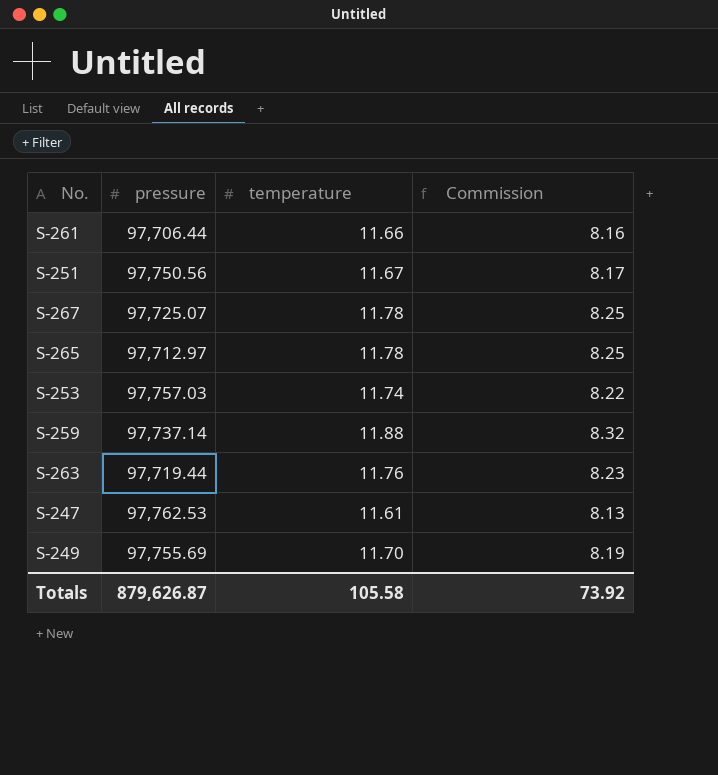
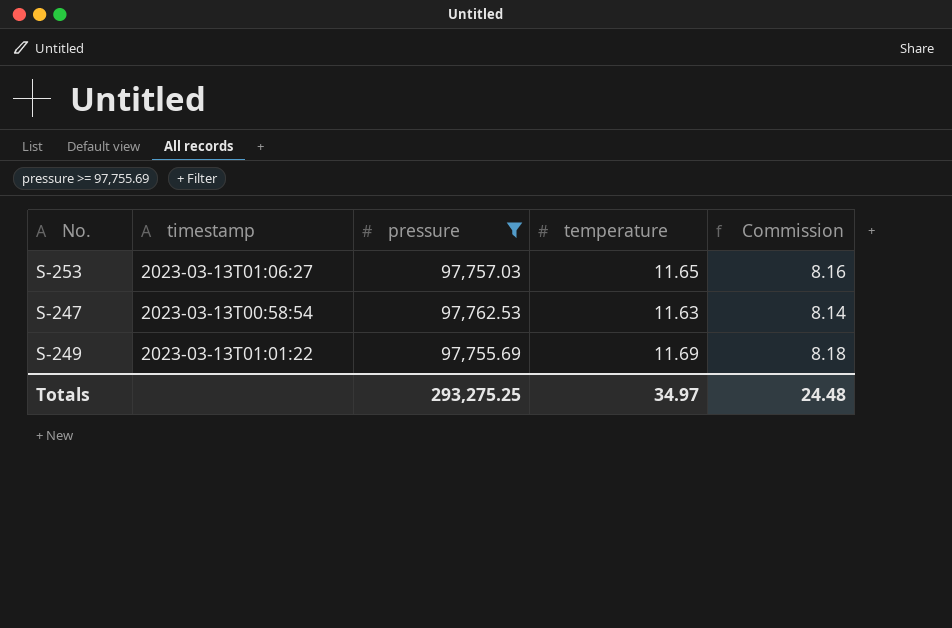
filter: none -> pressure >= 97,755.69
column timestamp | position: none -> 2
S-253 | temperature: 11.74 -> 11.65
S-253 | Commission: 8.22 -> 8.16
S-247 | temperature: 11.61 -> 11.63
S-247 | Commission: 8.13 -> 8.14
S-249 | temperature: 11.70 -> 11.69
S-249 | Commission: 8.19 -> 8.18
Totals | pressure: 879,626.87 -> 293,275.25
Totals | temperature: 105.58 -> 34.97
Totals | Commission: 73.92 -> 24.48

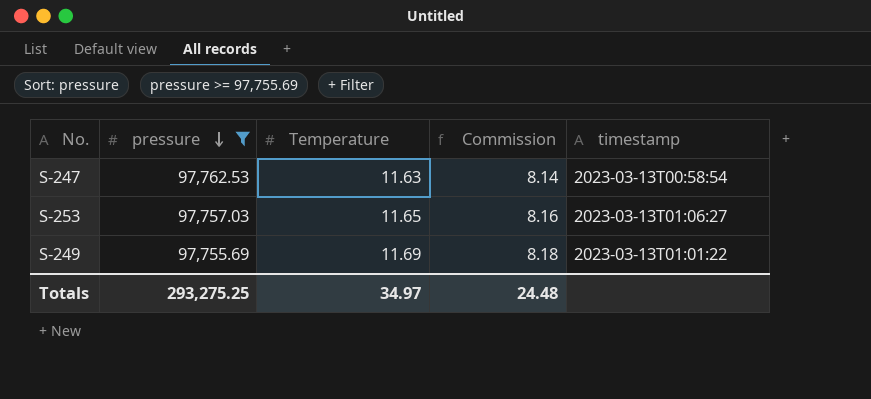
row order: none -> pressure descending
column name: temperature -> Temperature
column timestamp | position: 2 -> 5

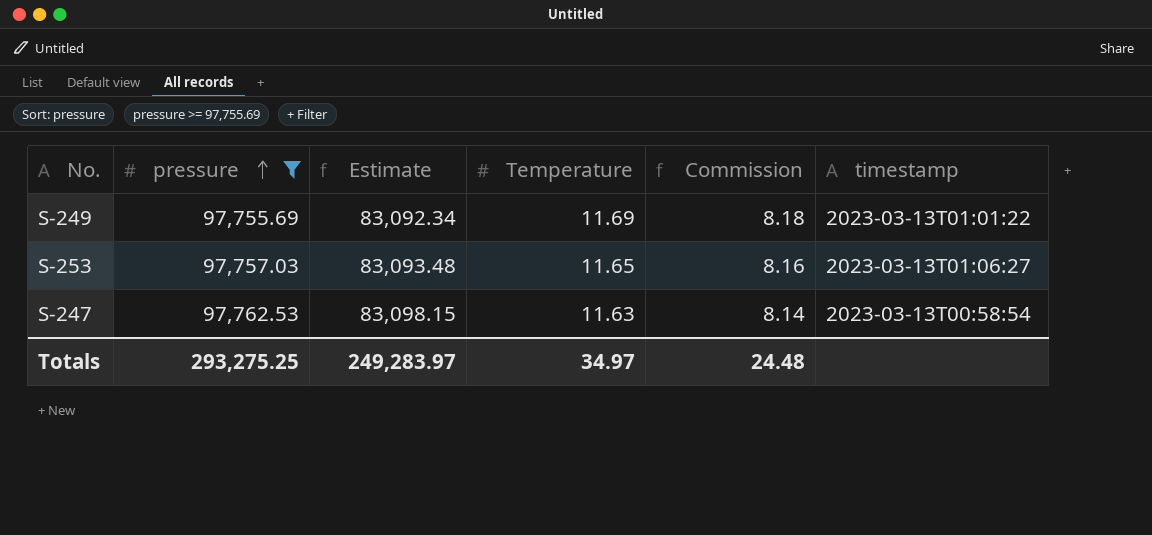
row order: pressure descending -> pressure ascending
column Estimate | formula: none -> [pressure] * 0.85

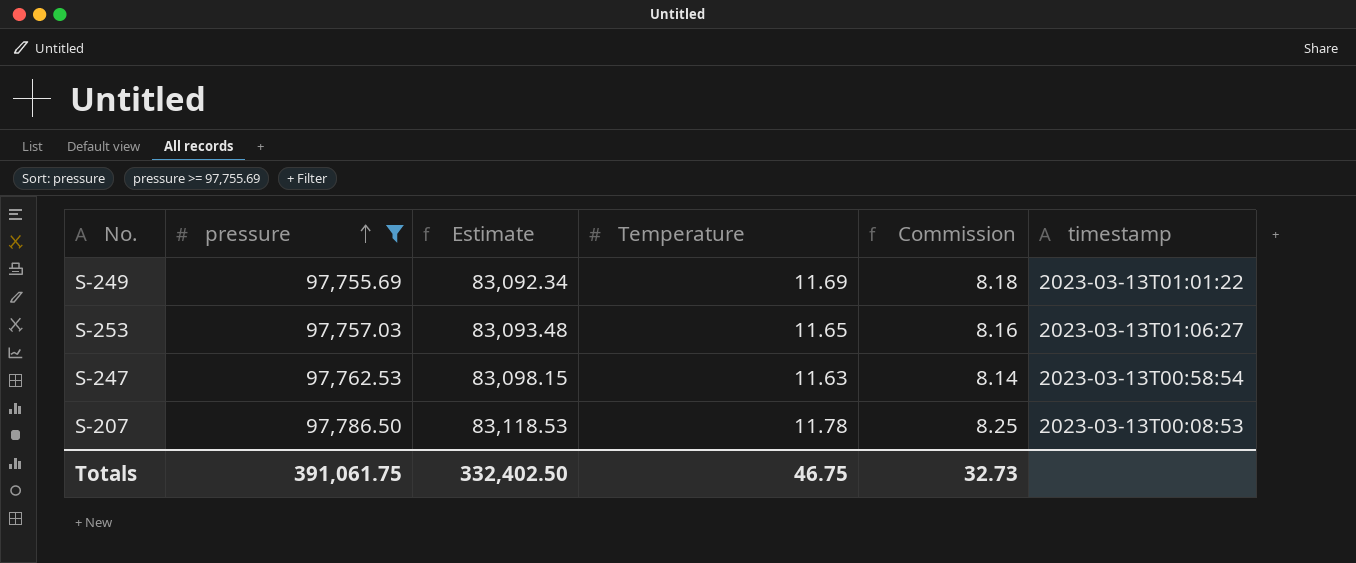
row S-207: none -> 97,786.50 | 83,118.53 | 11.78 | 8.25 | 2023-03-13T00:08:53
Totals | pressure: 293,275.25 -> 391,061.75
Totals | Estimate: 249,283.97 -> 332,402.50
Totals | Temperature: 34.97 -> 46.75
Totals | Commission: 24.48 -> 32.73

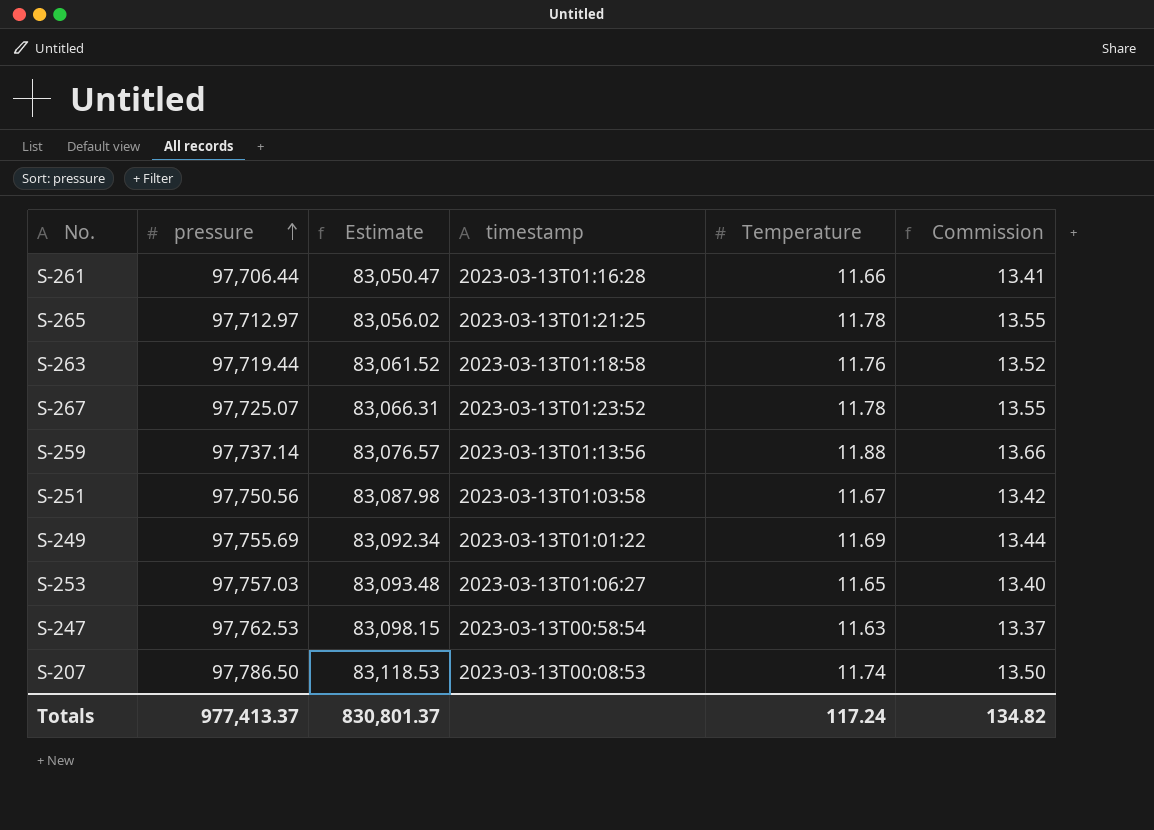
filter: pressure >= 97,755.69 -> none
column timestamp | position: 6 -> 4
column Commission | formula: [Temperature] * 0.7 -> [Temperature] * 1.15
S-207 | Temperature: 11.78 -> 11.74
Totals | pressure: 391,061.75 -> 977,413.37
Totals | Estimate: 332,402.50 -> 830,801.37
Totals | Temperature: 46.75 -> 117.24
Totals | Commission: 32.73 -> 134.82

